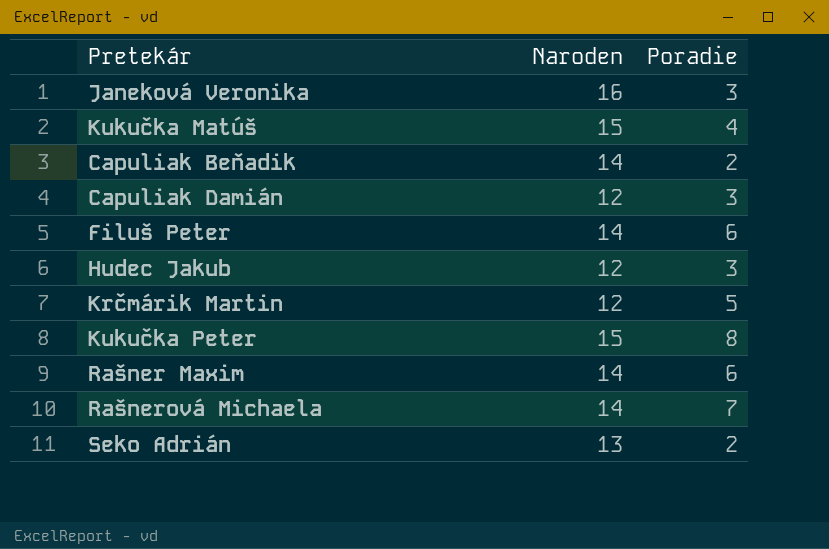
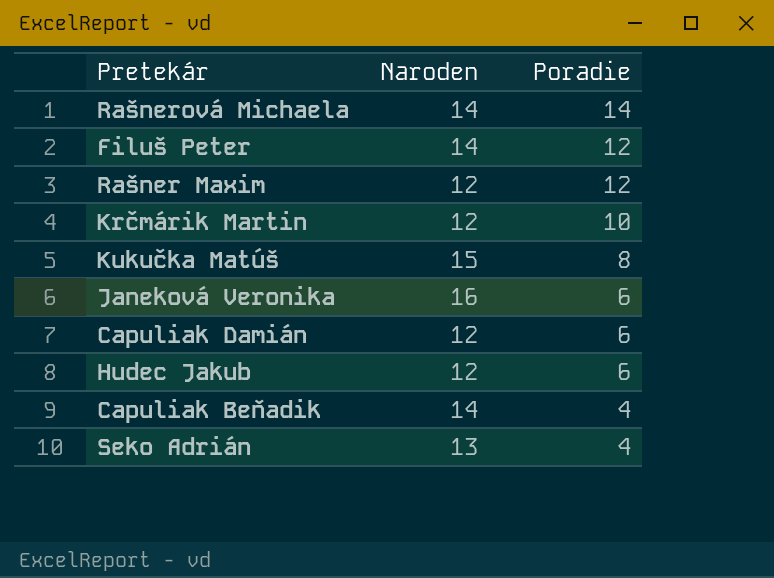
row order: none -> Poradie descending
row Kukučka Peter: 15 | 8 -> none
Rašnerová Michaela | Poradie: 7 -> 14
Filuš Peter | Poradie: 6 -> 12
Rašner Maxim | Naroden: 14 -> 12
Rašner Maxim | Poradie: 6 -> 12
Krčmárik Martin | Poradie: 5 -> 10
Kukučka Matúš | Poradie: 4 -> 8
Janeková Veronika | Poradie: 3 -> 6
Capuliak Damián | Poradie: 3 -> 6
Hudec Jakub | Poradie: 3 -> 6
Capuliak Beňadik | Poradie: 2 -> 4
Seko Adrián | Poradie: 2 -> 4

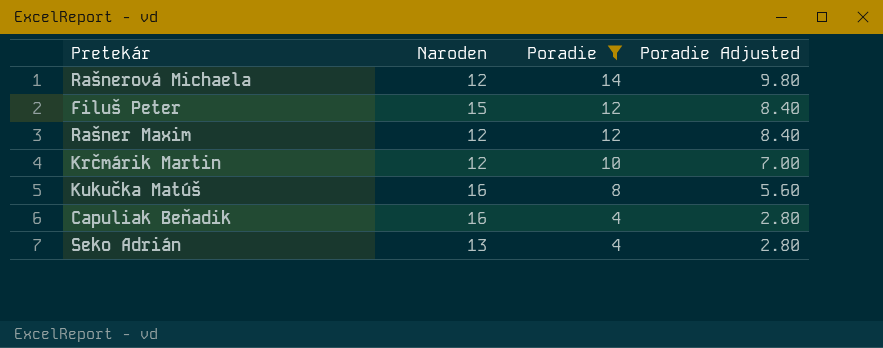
filter: none -> Poradie != 6
column Poradie Adjusted | formula: none -> [Poradie] * 0.7
Rašnerová Michaela | Naroden: 14 -> 12
Filuš Peter | Naroden: 14 -> 15
Kukučka Matúš | Naroden: 15 -> 16
Capuliak Beňadik | Naroden: 14 -> 16

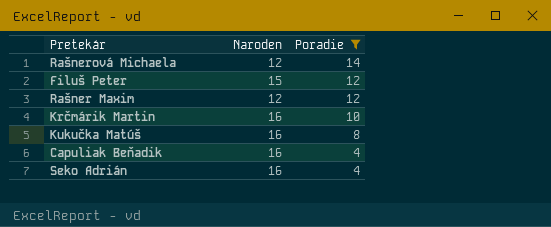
column Poradie Adjusted | formula: [Poradie] * 0.7 -> none
Krčmárik Martin | Naroden: 12 -> 16
Seko Adrián | Naroden: 13 -> 16

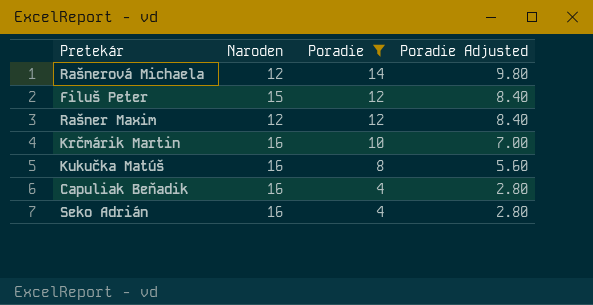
column Poradie Adjusted | formula: none -> [Poradie] * 0.7

